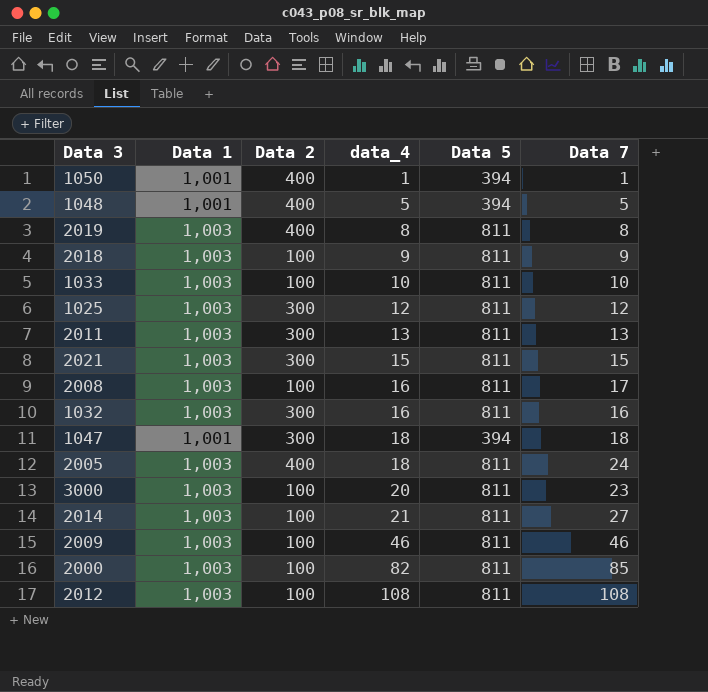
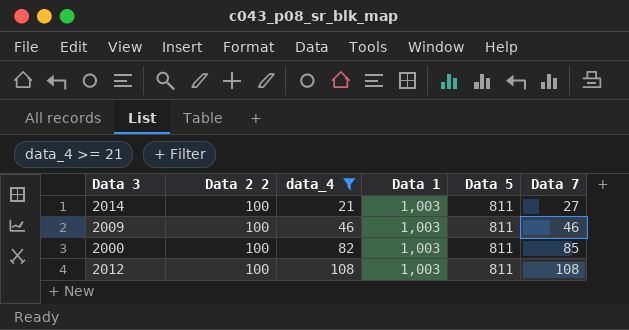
filter: none -> data_4 >= 21
column name: Data 2 -> Data 2 2
column Data 1 | position: 2 -> 4

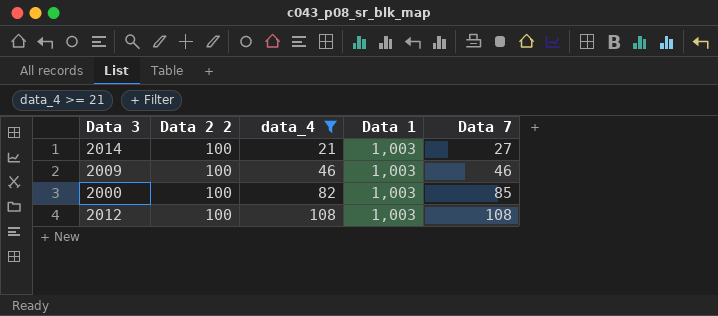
column Data 5 | position: 5 -> none

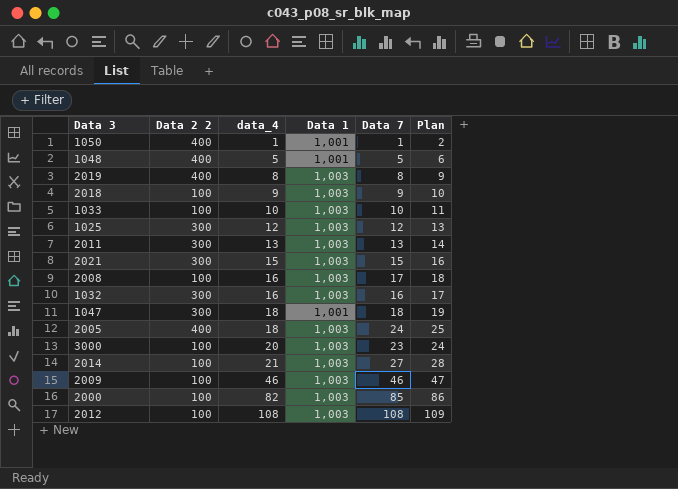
filter: data_4 >= 21 -> none
column Plan | formula: none -> [Data 7] + 1

